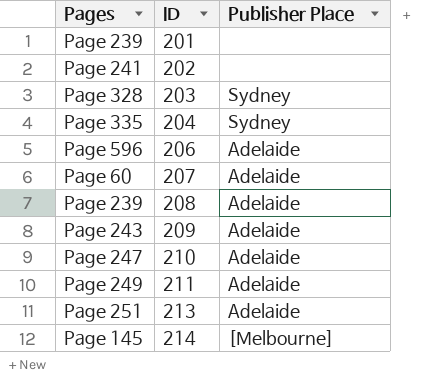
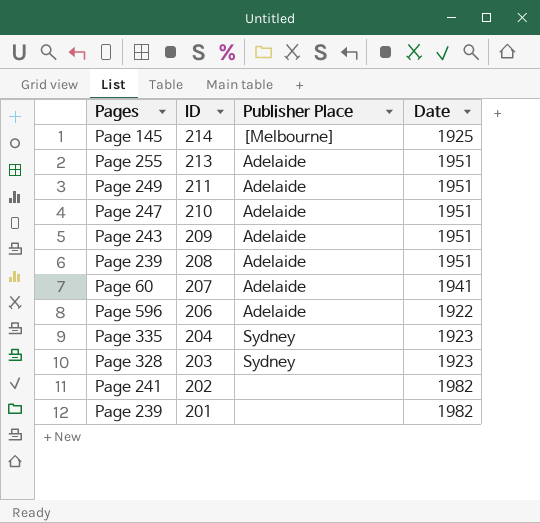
row order: ID ascending -> ID descending
column Date | position: none -> 4
213 | Pages: Page 251 -> Page 255

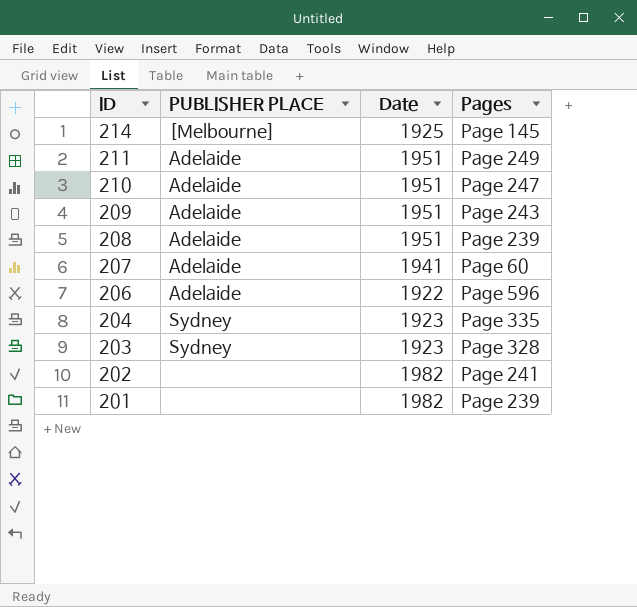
column name: Publisher Place -> PUBLISHER PLACE
column Pages | position: 1 -> 4
row 213: Page 255 | Adelaide | 1951 -> none

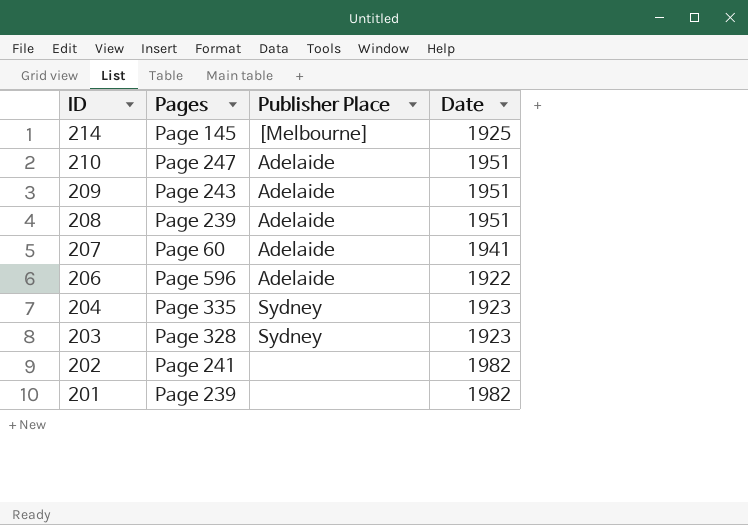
column Pages | position: 4 -> 2
column name: PUBLISHER PLACE -> Publisher Place
row 211: Adelaide | 1951 | Page 249 -> none

